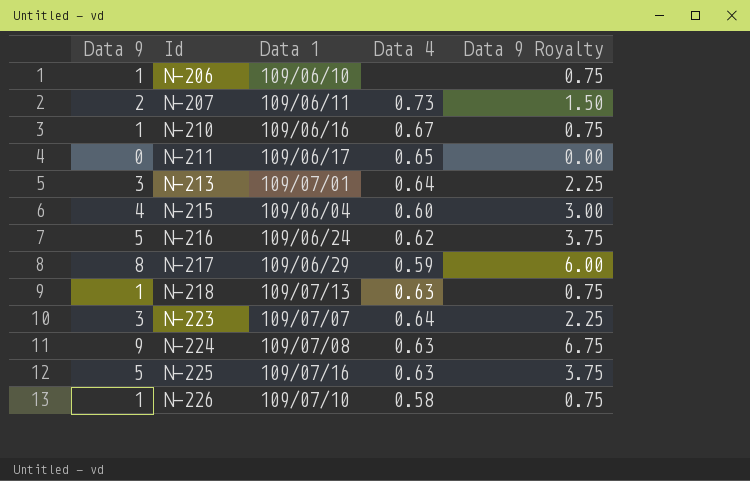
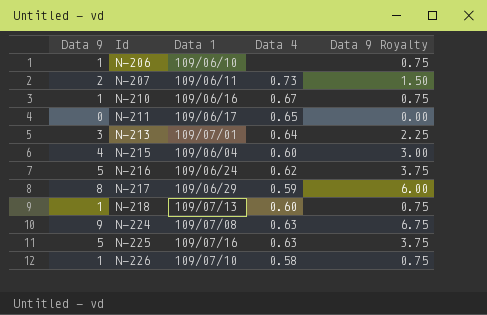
row N-223: 3 | 109/07/07 | 0.64 | 2.25 -> none
N-218 | Data 4: 0.63 -> 0.60

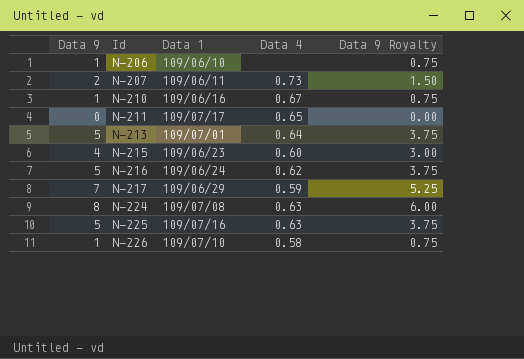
row N-218: 1 | 109/07/13 | 0.60 | 0.75 -> none
N-211 | Data 1: 109/06/17 -> 109/07/17
N-213 | Data 9: 3 -> 5
N-213 | Data 9 Royalty: 2.25 -> 3.75
N-215 | Data 1: 109/06/04 -> 109/06/23
N-217 | Data 9: 8 -> 7
N-217 | Data 9 Royalty: 6.00 -> 5.25
N-224 | Data 9: 9 -> 8
N-224 | Data 9 Royalty: 6.75 -> 6.00

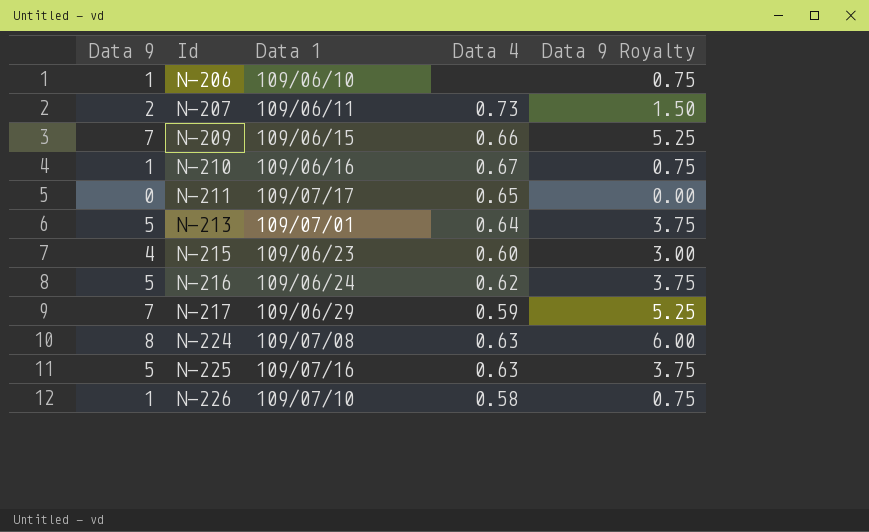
row N-209: none -> 7 | 109/06/15 | 0.66 | 5.25

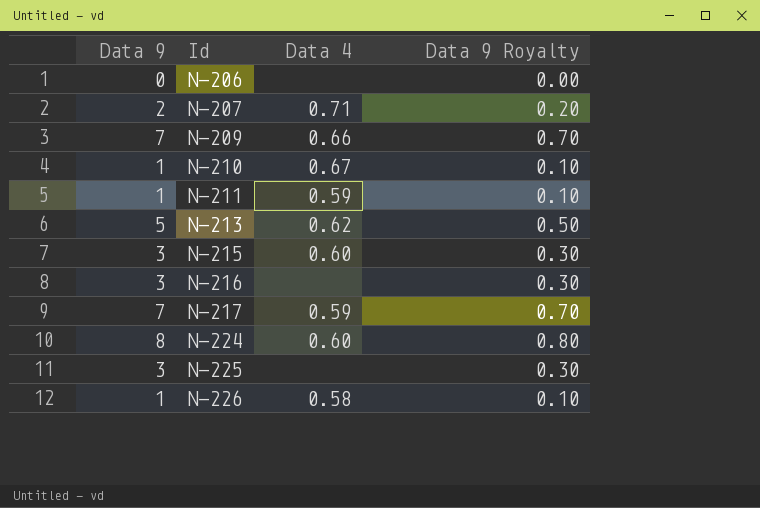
column Data 1 | position: 3 -> none
column Data 9 Royalty | formula: [Data 9] * 0.75 -> [Data 9] * 0.1
N-206 | Data 9: 1 -> 0
N-207 | Data 4: 0.73 -> 0.71
N-211 | Data 9: 0 -> 1
N-211 | Data 4: 0.65 -> 0.59
N-213 | Data 4: 0.64 -> 0.62
N-215 | Data 9: 4 -> 3
N-216 | Data 9: 5 -> 3
N-216 | Data 4: 0.62 -> none
N-224 | Data 4: 0.63 -> 0.60
N-225 | Data 9: 5 -> 3
N-225 | Data 4: 0.63 -> none

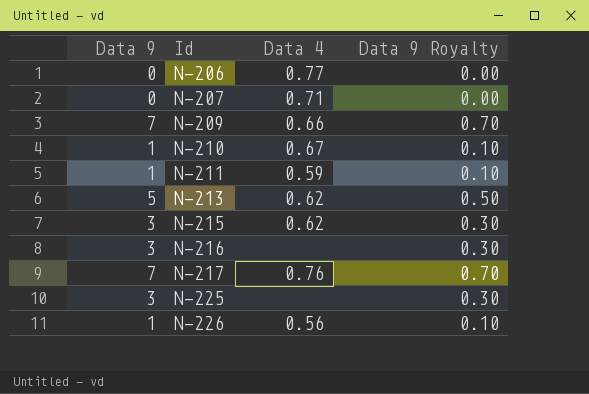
row N-224: 8 | 0.60 | 0.80 -> none
N-206 | Data 4: none -> 0.77
N-207 | Data 9: 2 -> 0
N-207 | Data 9 Royalty: 0.20 -> 0.00
N-215 | Data 4: 0.60 -> 0.62
N-217 | Data 4: 0.59 -> 0.76
N-226 | Data 4: 0.58 -> 0.56

